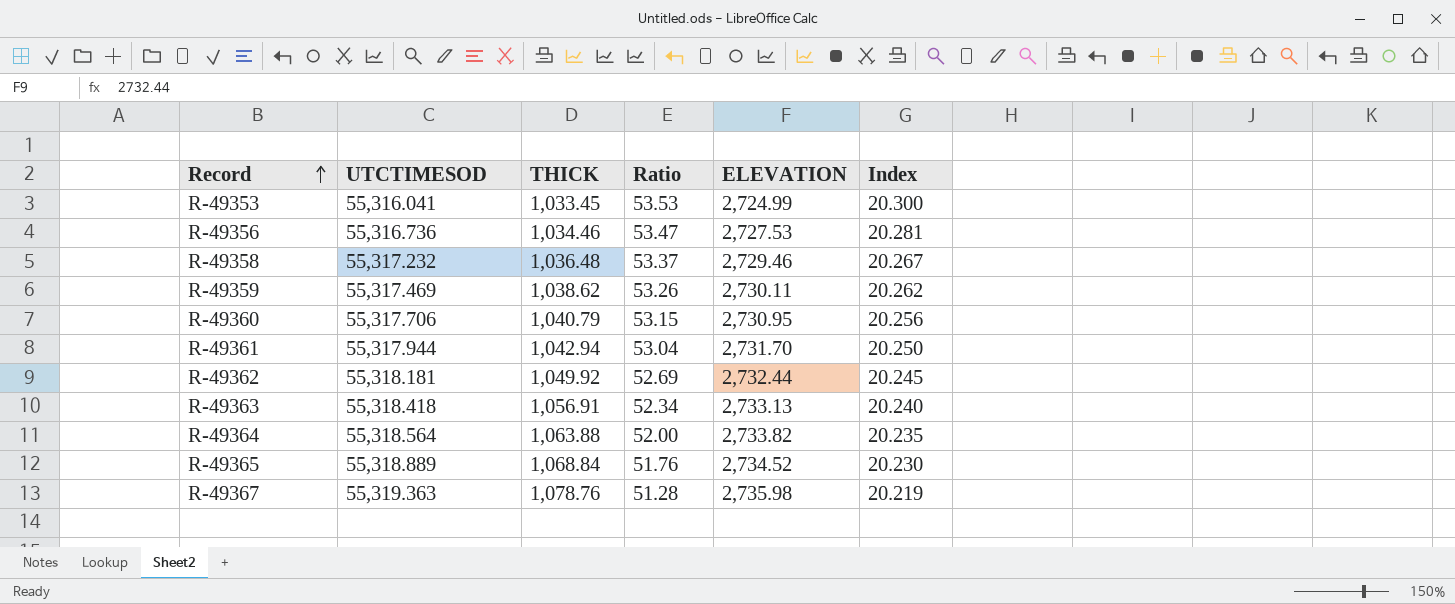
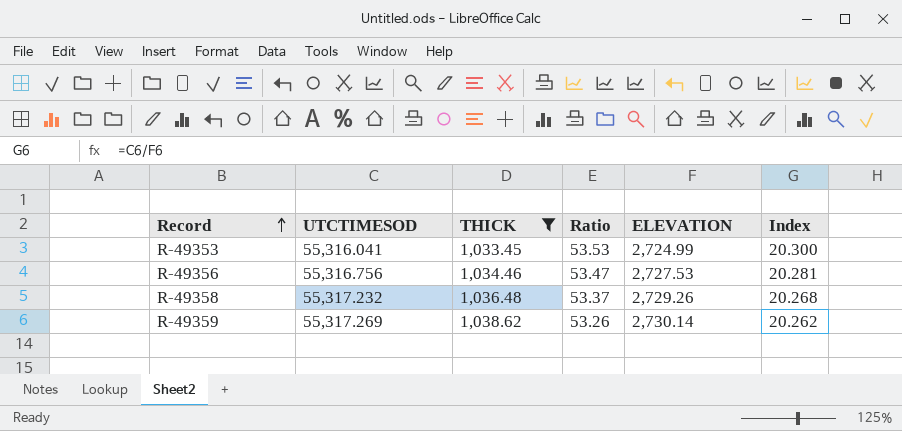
filter: none -> THICK <= 1,038.62
R-49356 | UTCTIMESOD: 55,316.736 -> 55,316.756
R-49358 | ELEVATION: 2,729.46 -> 2,729.26
R-49358 | Index: 20.267 -> 20.268
R-49359 | UTCTIMESOD: 55,317.469 -> 55,317.269
R-49359 | ELEVATION: 2,730.11 -> 2,730.14

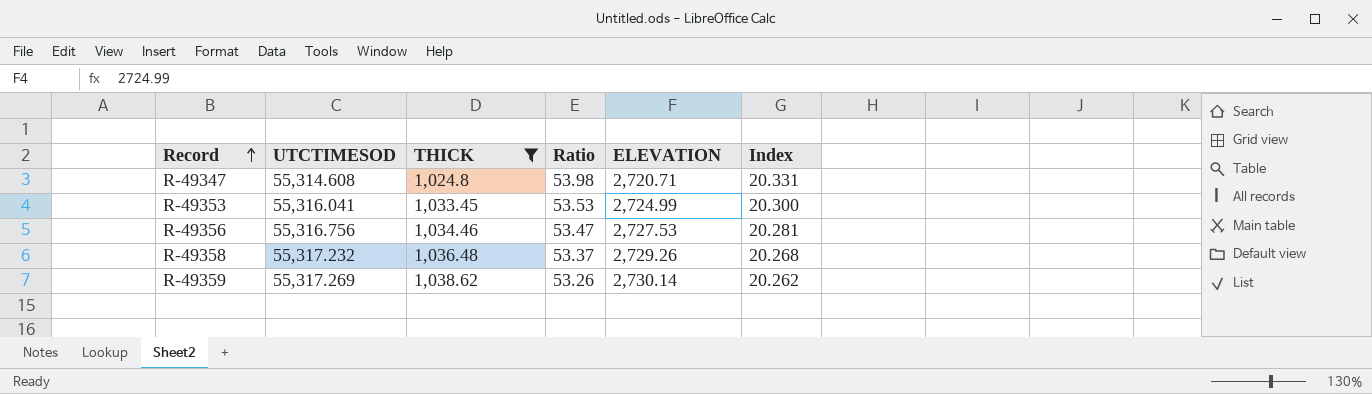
row R-49347: none -> 55,314.608 | 1,024.8 | 53.98 | 2,720.71 | 20.331

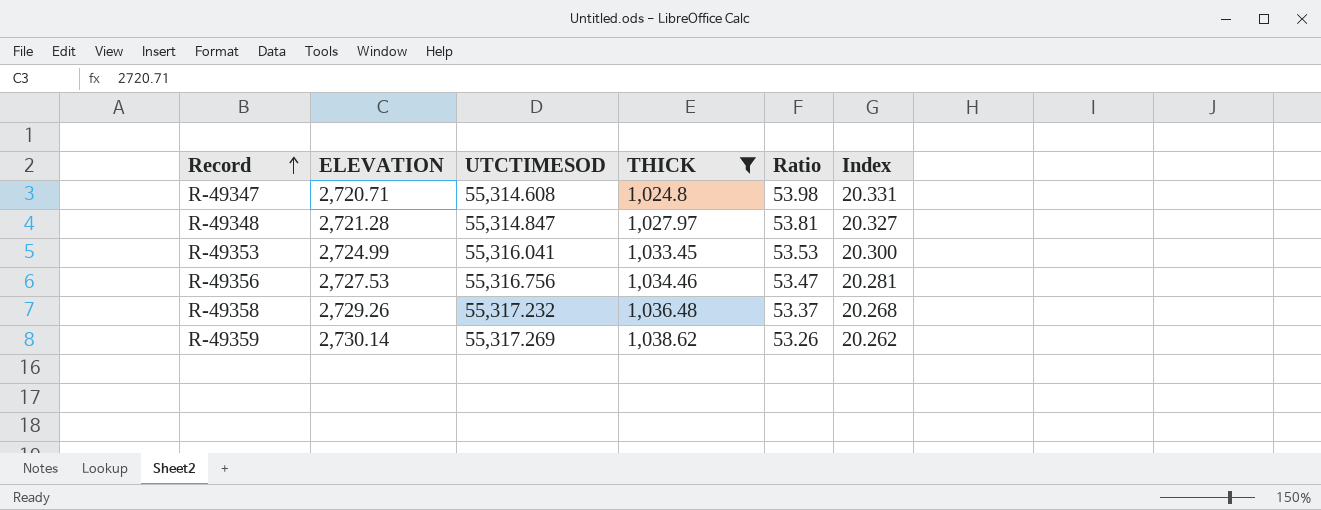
column ELEVATION | position: 5 -> 2
row R-49348: none -> 2,721.28 | 55,314.847 | 1,027.97 | 53.81 | 20.327

